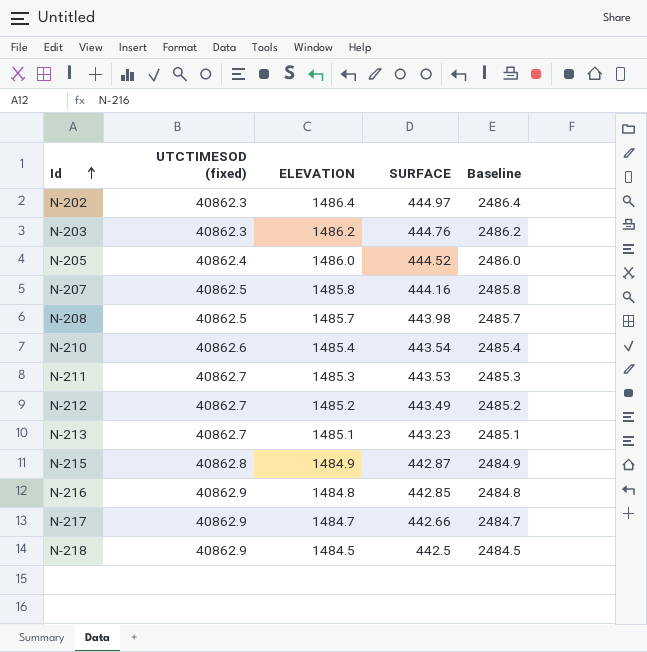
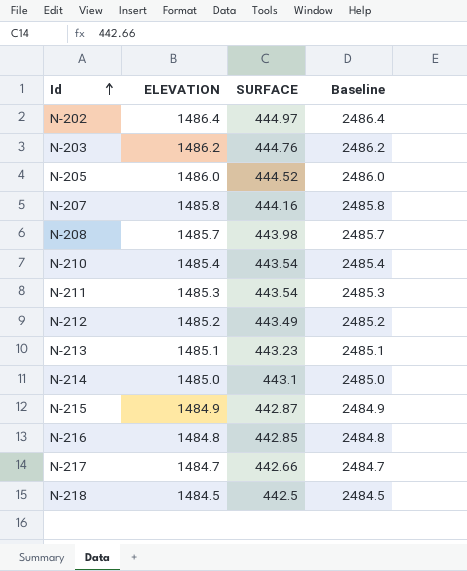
column UTCTIMESOD (fixed) | position: 2 -> none
N-211 | SURFACE: 443.53 -> 443.54
row N-214: none -> 1485.0 | 443.1 | 2485.0

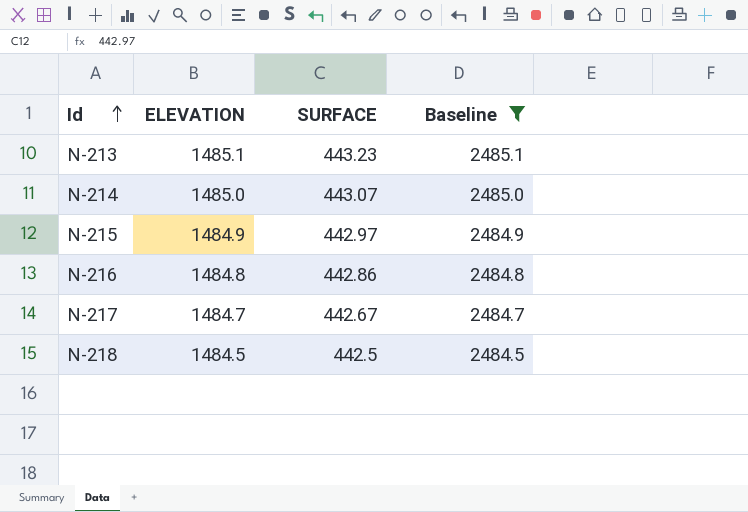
filter: none -> Baseline <= 2485.1
N-214 | SURFACE: 443.1 -> 443.07
N-215 | SURFACE: 442.87 -> 442.97
N-216 | SURFACE: 442.85 -> 442.86
N-217 | SURFACE: 442.66 -> 442.67

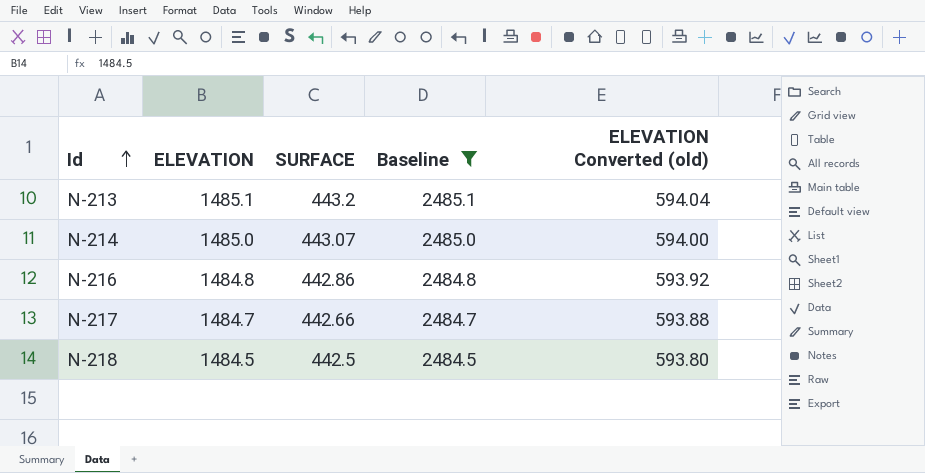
column ELEVATION Converted (old) | formula: none -> [ELEVATION] * 0.4
row N-215: 1484.9 | 442.97 | 2484.9 -> none
N-213 | SURFACE: 443.23 -> 443.2
N-217 | SURFACE: 442.67 -> 442.66

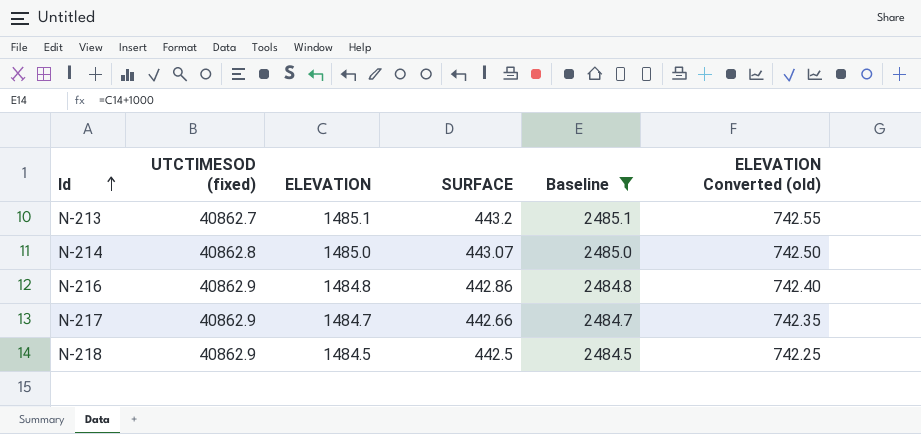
column UTCTIMESOD (fixed) | position: none -> 2
column ELEVATION Converted (old) | formula: [ELEVATION] * 0.4 -> [ELEVATION] * 0.5

